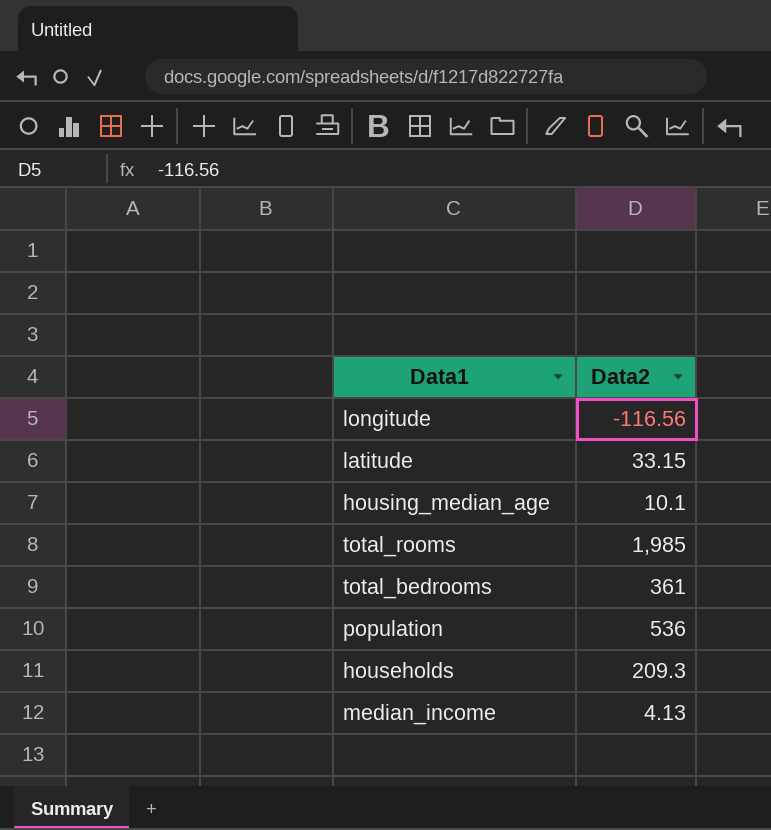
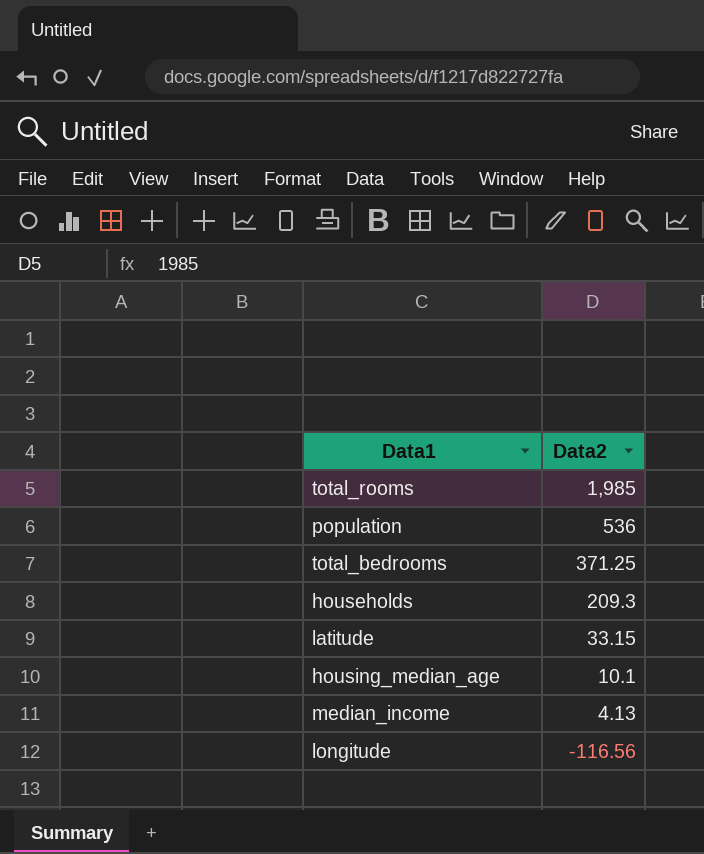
row order: none -> Data2 descending
total_bedrooms | Data2: 361 -> 371.25

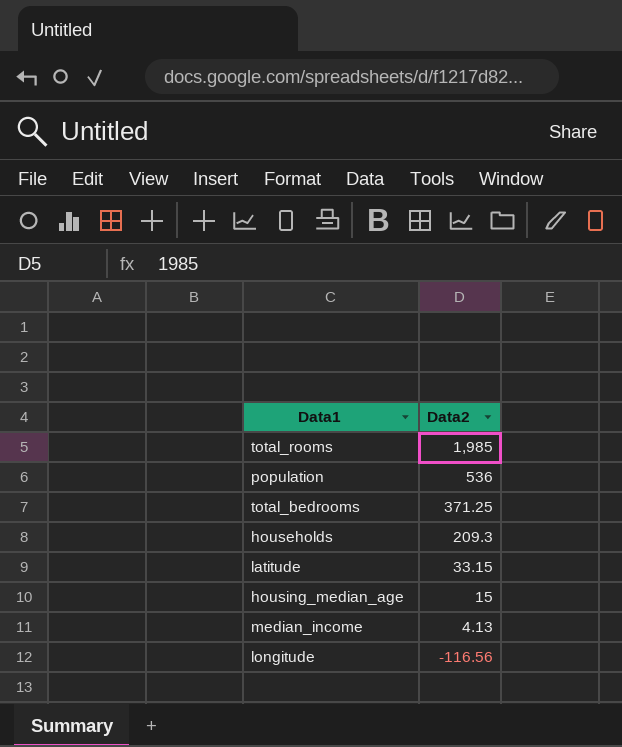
housing_median_age | Data2: 10.1 -> 15

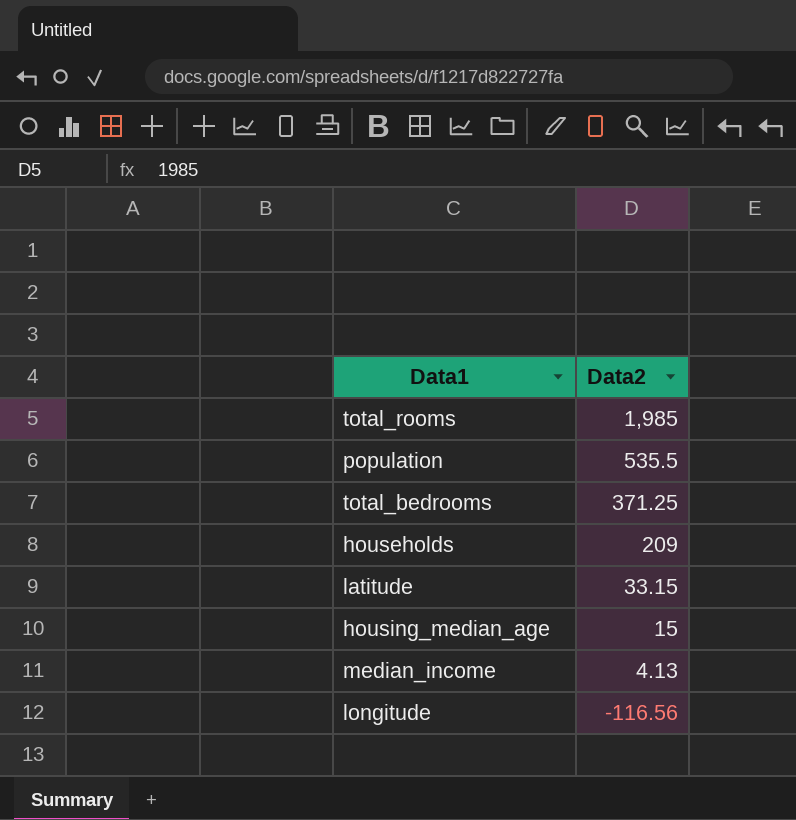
population | Data2: 536 -> 535.5
households | Data2: 209.3 -> 209

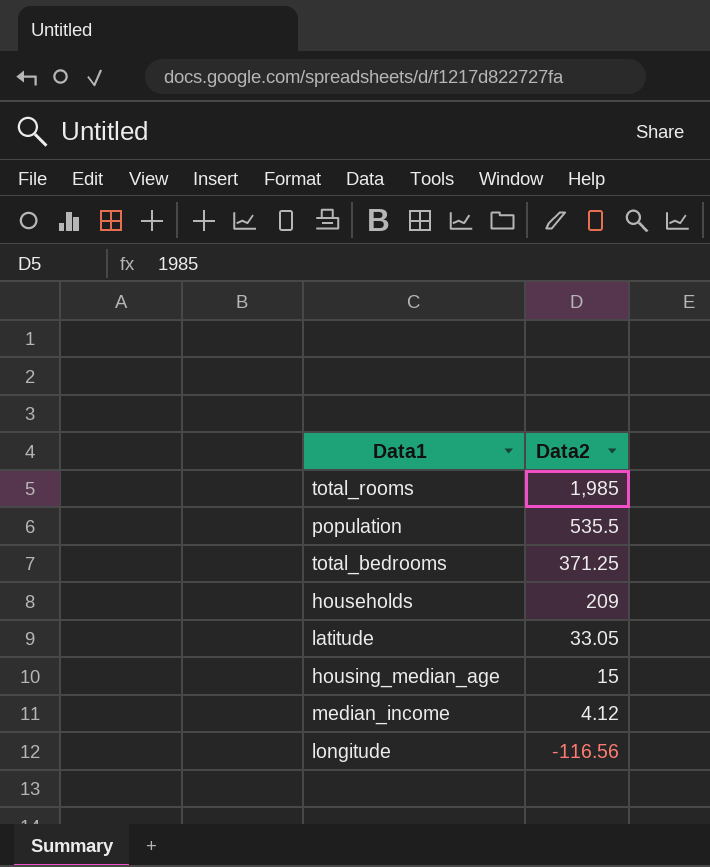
latitude | Data2: 33.15 -> 33.05
median_income | Data2: 4.13 -> 4.12

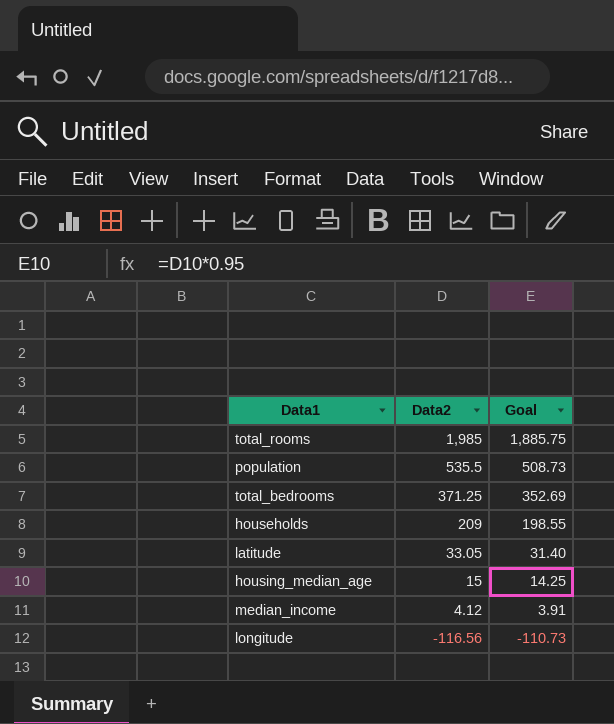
column Goal | formula: none -> [Data2] * 0.95

